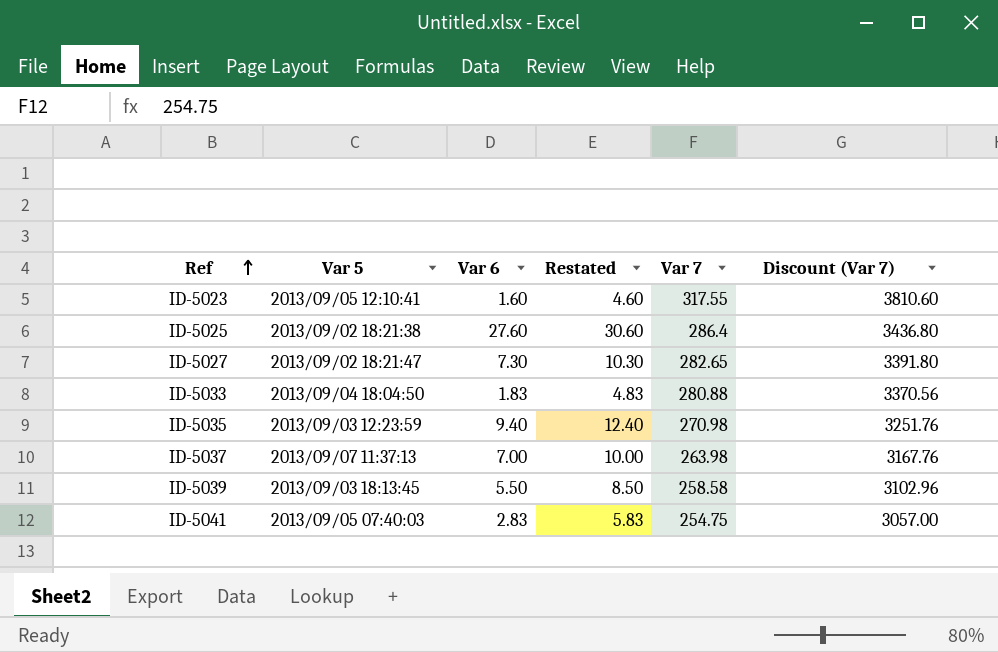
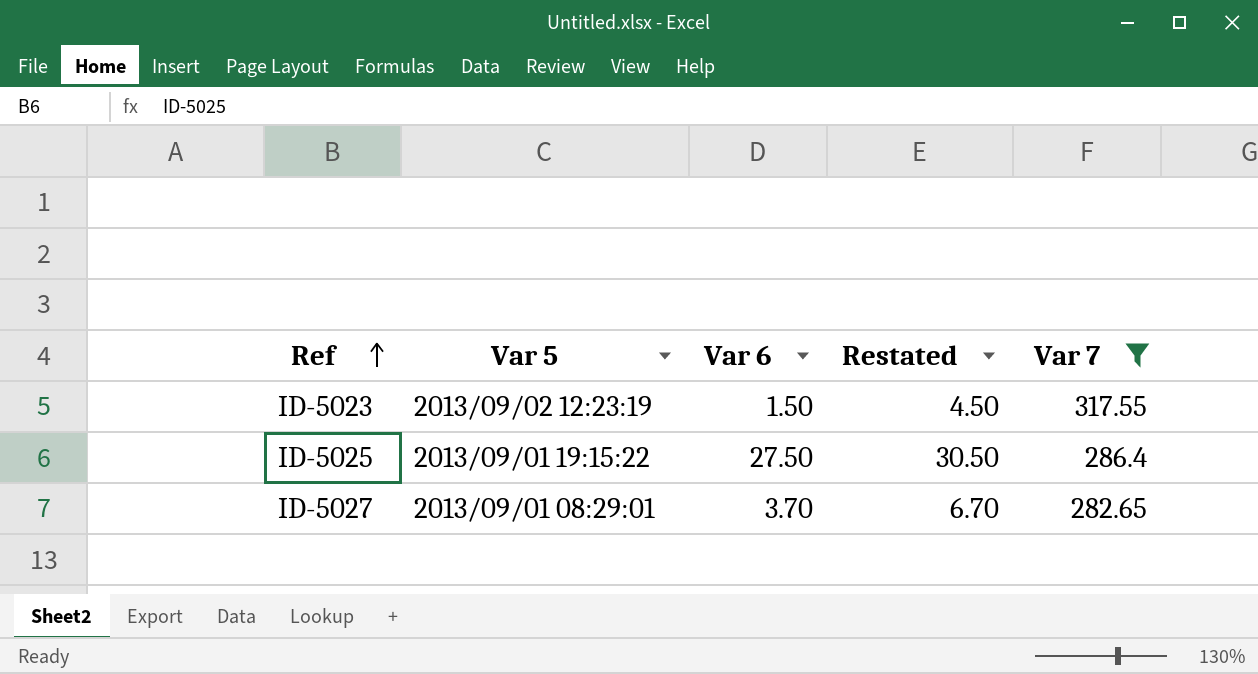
filter: none -> Var 7 >= 282.65
column Discount (Var 7) | formula: [Var 7] * 12 -> none
ID-5023 | Var 5: 2013/09/05 12:10:41 -> 2013/09/02 12:23:19
ID-5023 | Var 6: 1.60 -> 1.50
ID-5023 | Restated: 4.60 -> 4.50
ID-5025 | Var 5: 2013/09/02 18:21:38 -> 2013/09/01 19:15:22
ID-5025 | Var 6: 27.60 -> 27.50
ID-5025 | Restated: 30.60 -> 30.50
ID-5027 | Var 5: 2013/09/02 18:21:47 -> 2013/09/01 08:29:01
ID-5027 | Var 6: 7.30 -> 3.70
ID-5027 | Restated: 10.30 -> 6.70

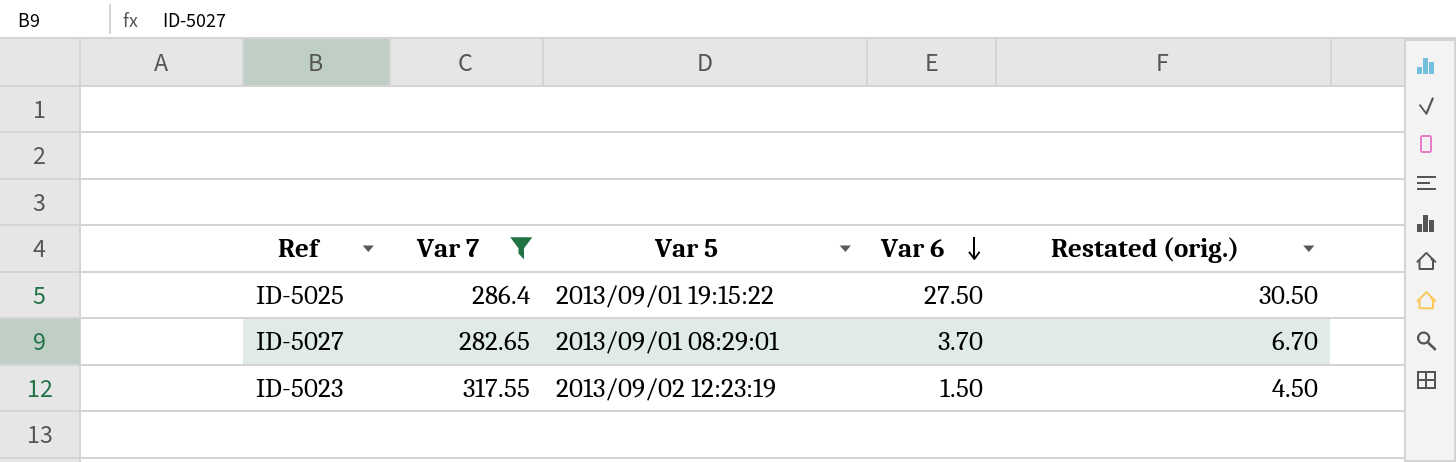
row order: Ref ascending -> Var 6 descending
column Var 7 | position: 5 -> 2
column name: Restated -> Restated (orig.)

